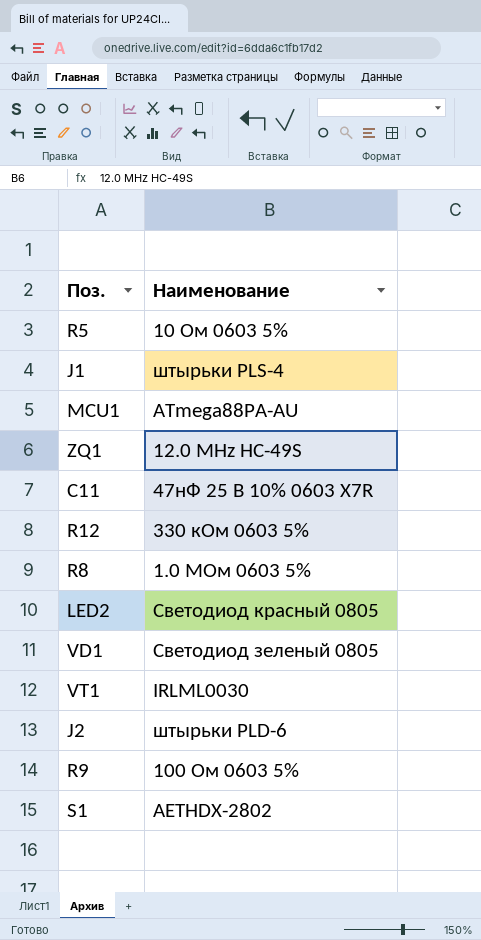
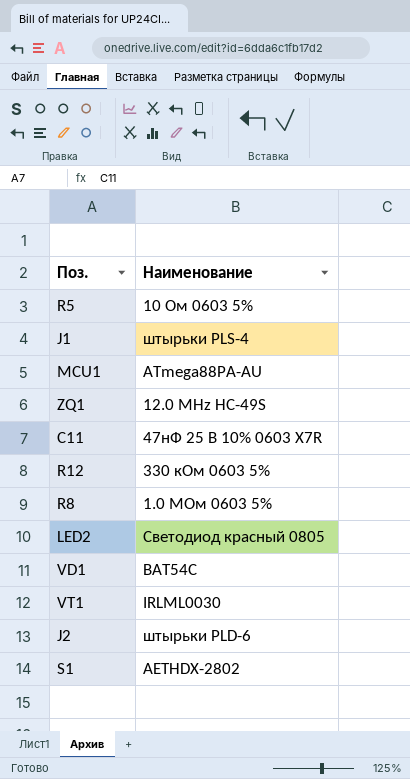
row R9: 100 Ом 0603 5% -> none
VD1 | Наименование: Светодиод зеленый 0805 -> BAT54C

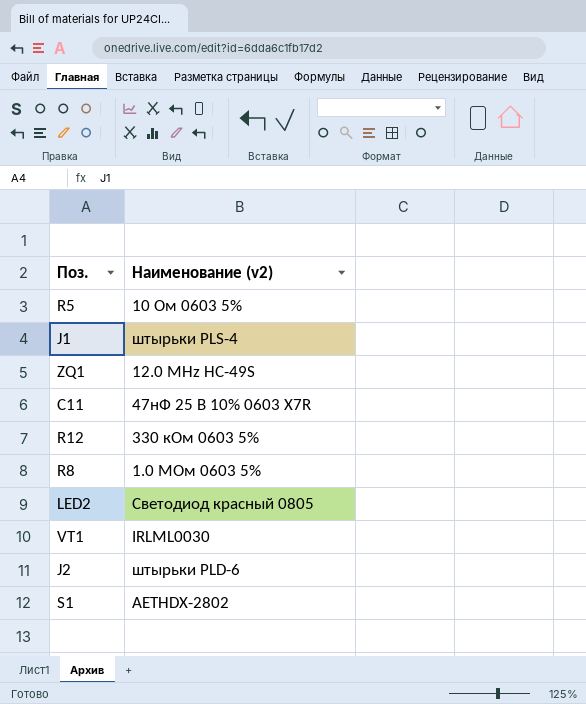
column name: Наименование -> Наименование (v2)
row MCU1: ATmega88PA-AU -> none
row VD1: BAT54C -> none

